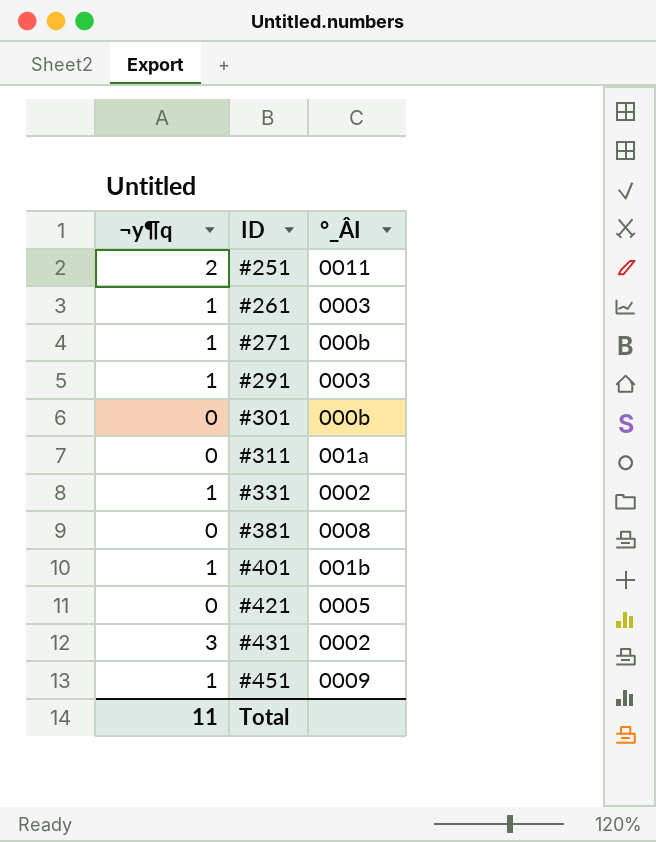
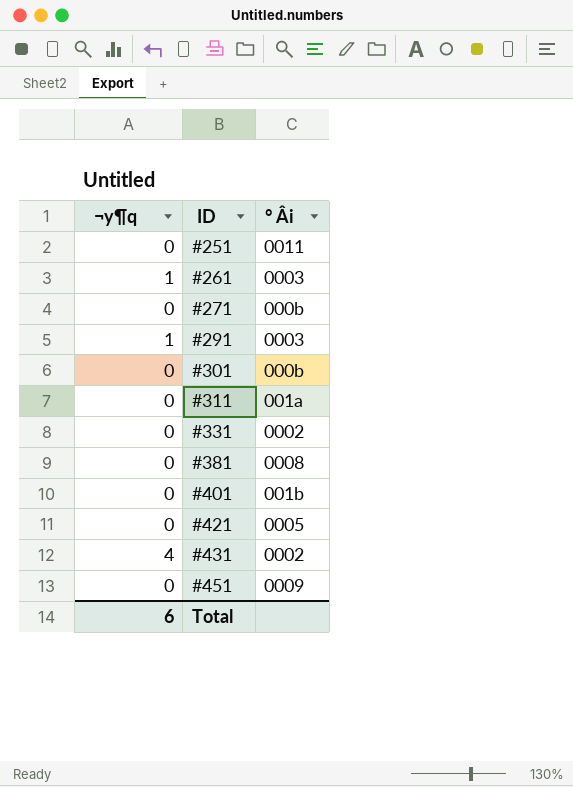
column name: °_ÂI -> ° Âi
#251 | ¬y¶q: 2 -> 0
#271 | ¬y¶q: 1 -> 0
#331 | ¬y¶q: 1 -> 0
#401 | ¬y¶q: 1 -> 0
#431 | ¬y¶q: 3 -> 4
#451 | ¬y¶q: 1 -> 0
Total | ¬y¶q: 11 -> 6

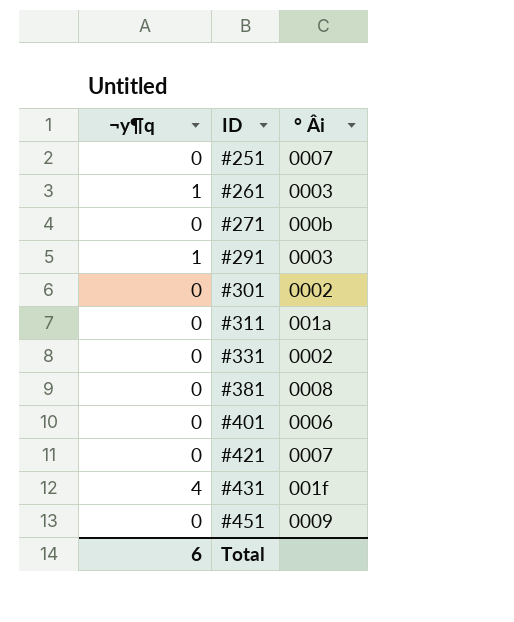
#251 | ° Âi: 0011 -> 0007
#301 | ° Âi: 000b -> 0002
#401 | ° Âi: 001b -> 0006
#421 | ° Âi: 0005 -> 0007
#431 | ° Âi: 0002 -> 001f

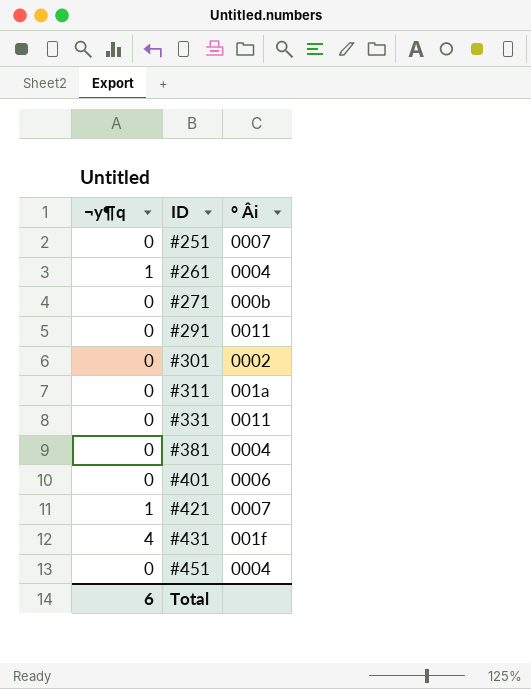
#261 | ° Âi: 0003 -> 0004
#291 | ¬y¶q: 1 -> 0
#291 | ° Âi: 0003 -> 0011
#331 | ° Âi: 0002 -> 0011
#381 | ° Âi: 0008 -> 0004
#421 | ¬y¶q: 0 -> 1
#451 | ° Âi: 0009 -> 0004

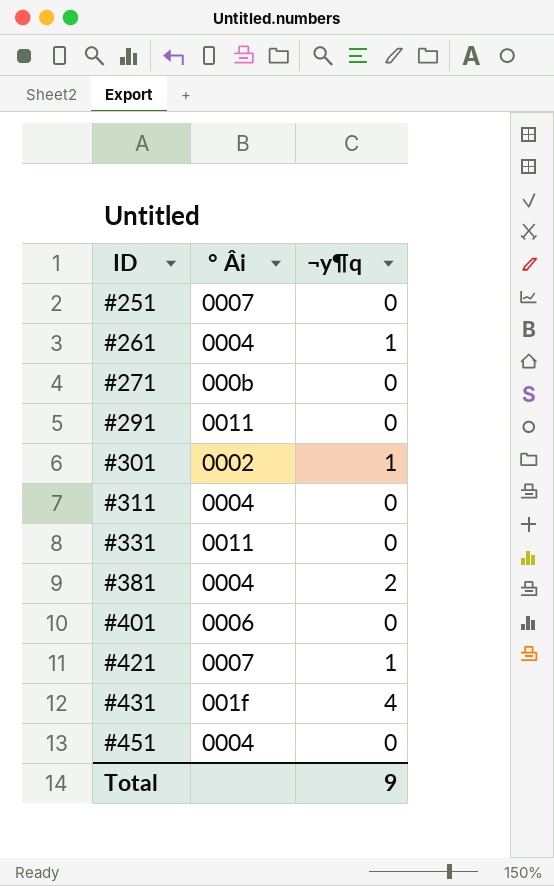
column ¬y¶q | position: 1 -> 3
#301 | ¬y¶q: 0 -> 1
#311 | ° Âi: 001a -> 0004
#381 | ¬y¶q: 0 -> 2
Total | ¬y¶q: 6 -> 9

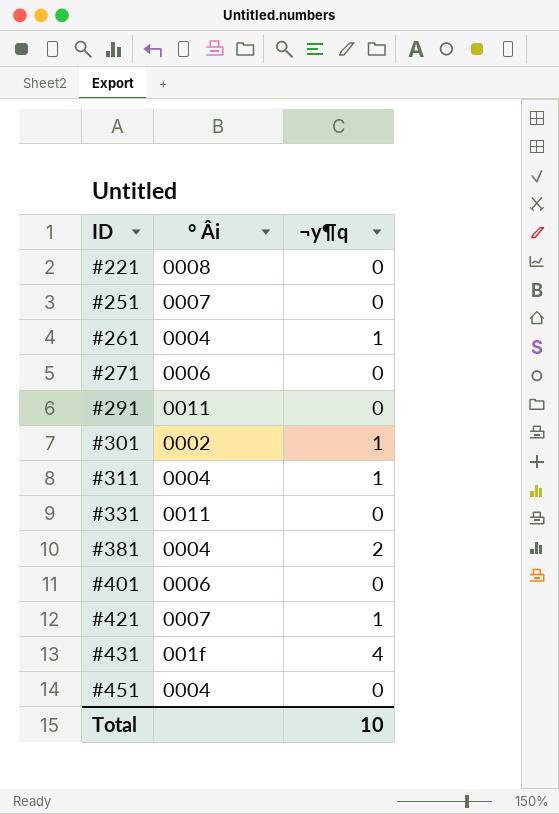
row #221: none -> 0008 | 0
#271 | ° Âi: 000b -> 0006
#311 | ¬y¶q: 0 -> 1
Total | ¬y¶q: 9 -> 10

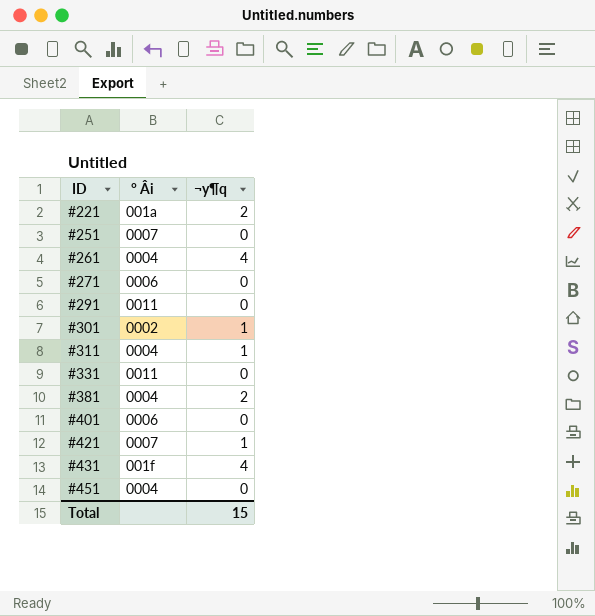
#221 | ° Âi: 0008 -> 001a
#221 | ¬y¶q: 0 -> 2
#261 | ¬y¶q: 1 -> 4
Total | ¬y¶q: 10 -> 15

